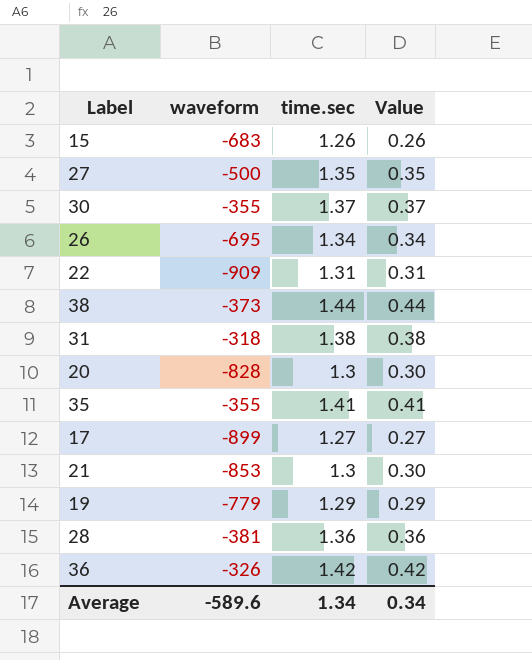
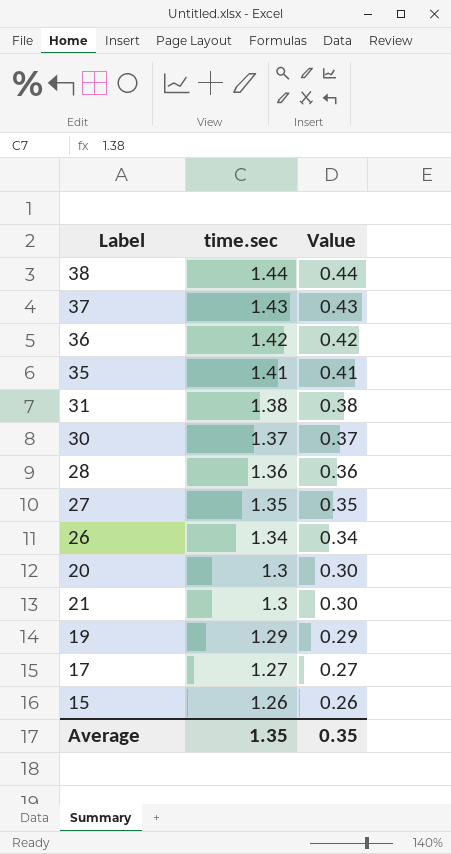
row order: none -> time.sec descending
column waveform | position: 2 -> none
row 22: -909 | 1.31 | 0.31 -> none
row 37: none -> 1.43 | 0.43
Average | time.sec: 1.34 -> 1.35
Average | Value: 0.34 -> 0.35

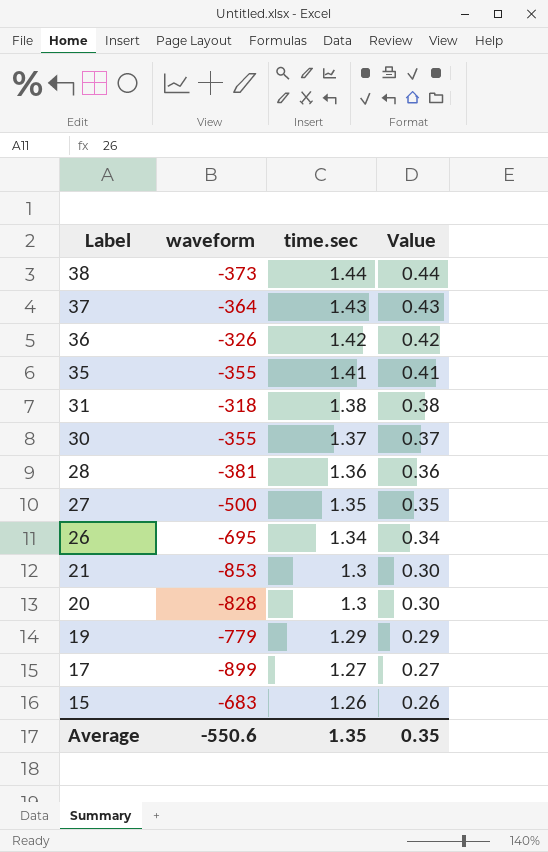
row order: time.sec descending -> Label descending
column waveform | position: none -> 2

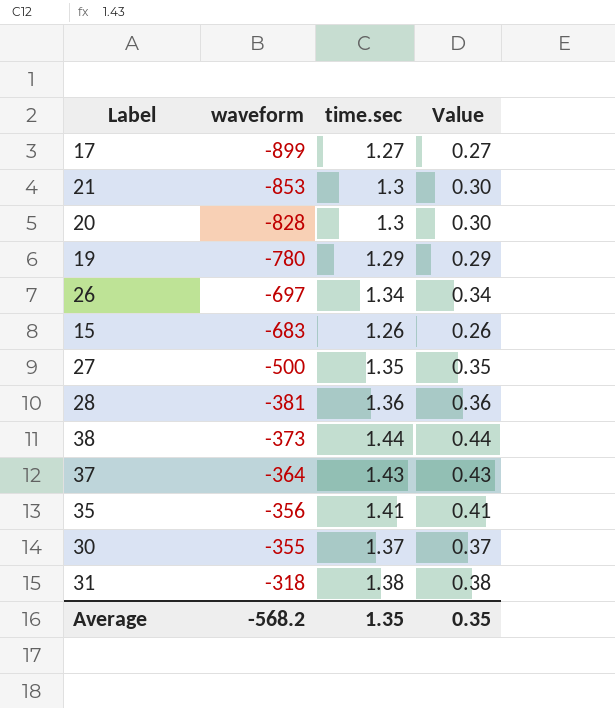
row order: Label descending -> waveform ascending
row 36: -326 | 1.42 | 0.42 -> none
19 | waveform: -779 -> -780
26 | waveform: -695 -> -697
35 | waveform: -355 -> -356
Average | waveform: -550.6 -> -568.2

